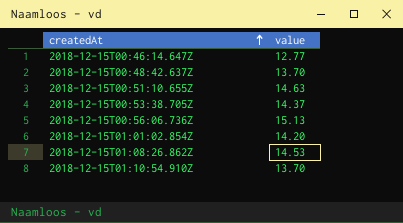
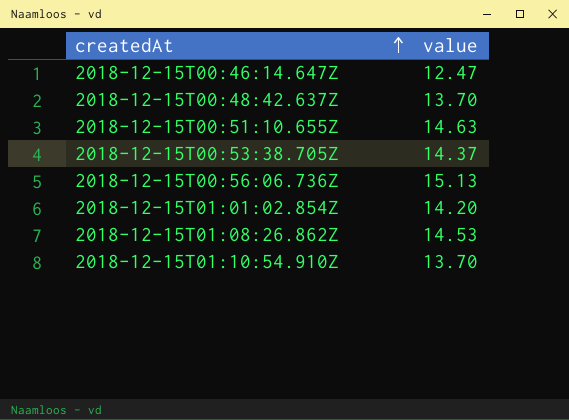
2018-12-15T00:46:14.647Z | value: 12.77 -> 12.47

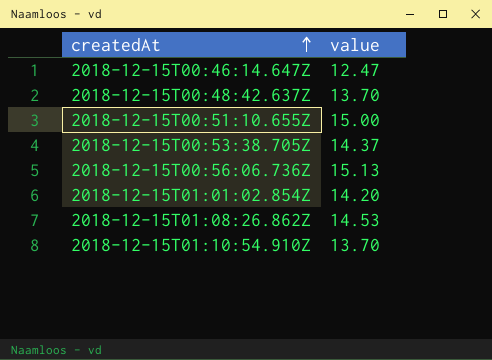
2018-12-15T00:51:10.655Z | value: 14.63 -> 15.00

